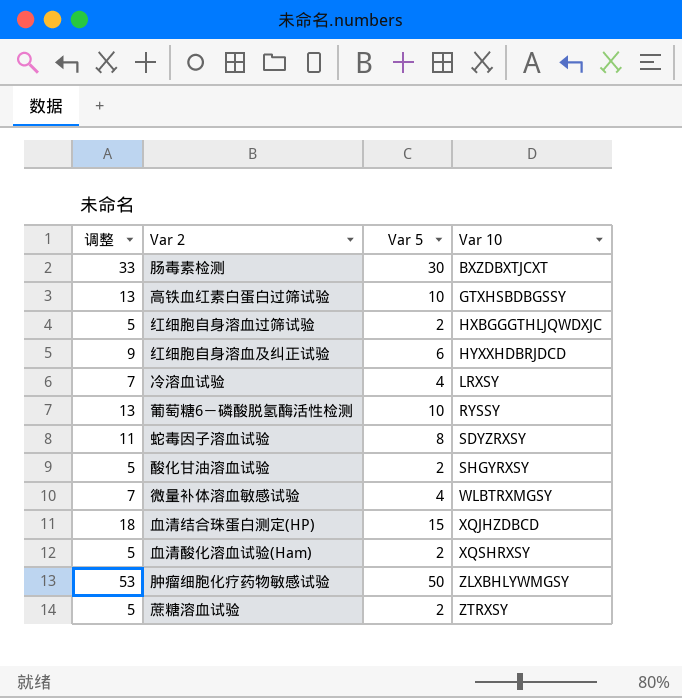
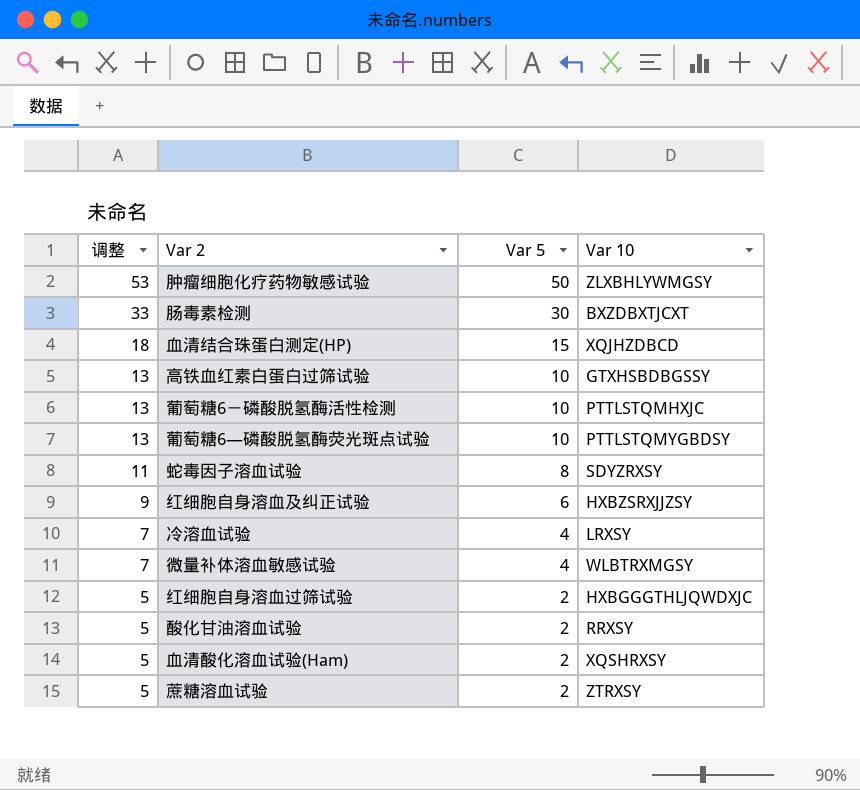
row order: Var 10 ascending -> 调整 descending
葡萄糖6－磷酸脱氢酶活性检测 | Var 10: RYSSY -> PTTLSTQMHXJC
row 葡萄糖6—磷酸脱氢酶荧光斑点试验: none -> 13 | 10 | PTTLSTQMYGBDSY
红细胞自身溶血及纠正试验 | Var 10: HYXXHDBRJDCD -> HXBZSRXJJZSY
酸化甘油溶血试验 | Var 10: SHGYRXSY -> RRXSY

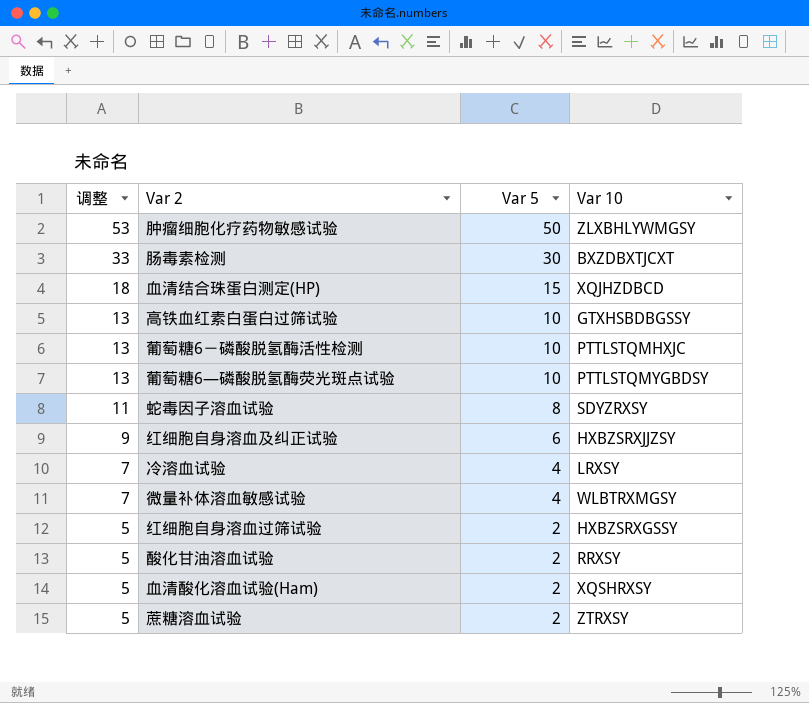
红细胞自身溶血过筛试验 | Var 10: HXBGGGTHLJQWDXJC -> HXBZSRXGSSY

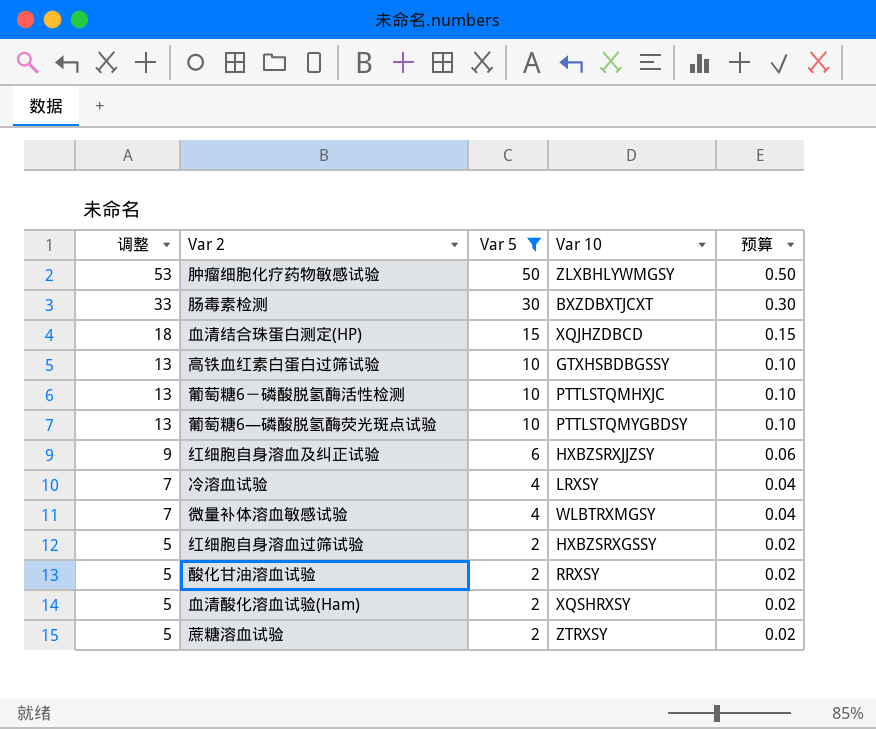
filter: none -> Var 5 != 8
column 预算 | formula: none -> [Var 5] * 0.01

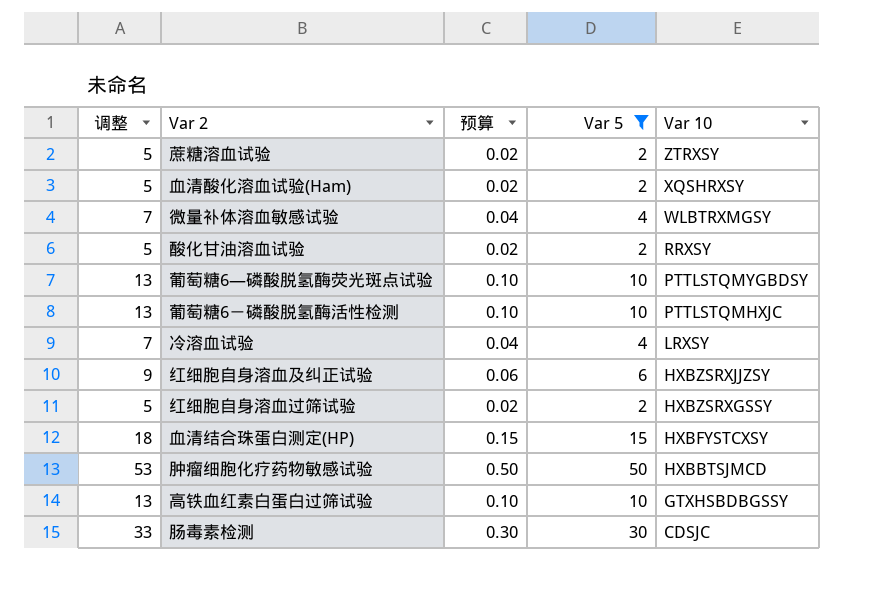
row order: 调整 descending -> Var 10 descending
column 预算 | position: 5 -> 3
血清结合珠蛋白测定(HP) | Var 10: XQJHZDBCD -> HXBFYSTCXSY
肿瘤细胞化疗药物敏感试验 | Var 10: ZLXBHLYWMGSY -> HXBBTSJMCD
肠毒素检测 | Var 10: BXZDBXTJCXT -> CDSJC

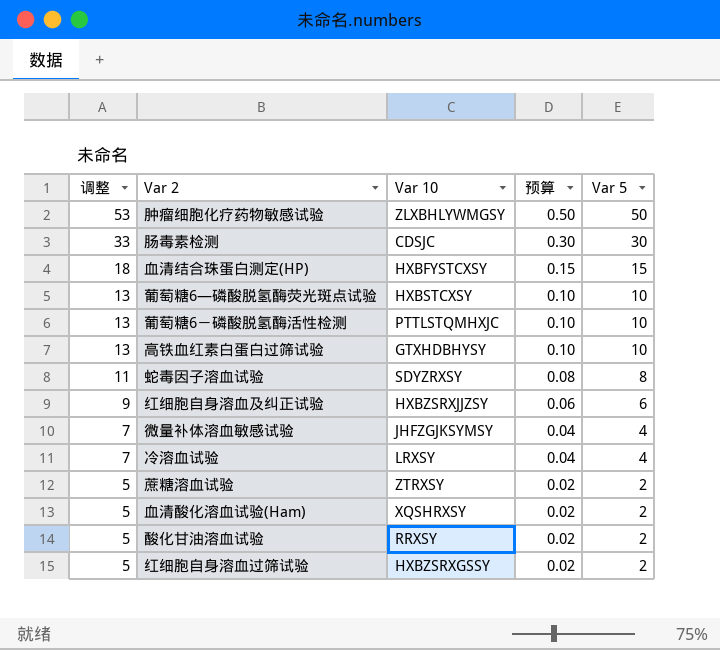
filter: Var 5 != 8 -> none
row order: Var 10 descending -> 调整 descending
column Var 10 | position: 5 -> 3
肿瘤细胞化疗药物敏感试验 | Var 10: HXBBTSJMCD -> ZLXBHLYWMGSY
葡萄糖6—磷酸脱氢酶荧光斑点试验 | Var 10: PTTLSTQMYGBDSY -> HXBSTCXSY
高铁血红素白蛋白过筛试验 | Var 10: GTXHSBDBGSSY -> GTXHDBHYSY
微量补体溶血敏感试验 | Var 10: WLBTRXMGSY -> JHFZGJKSYMSY

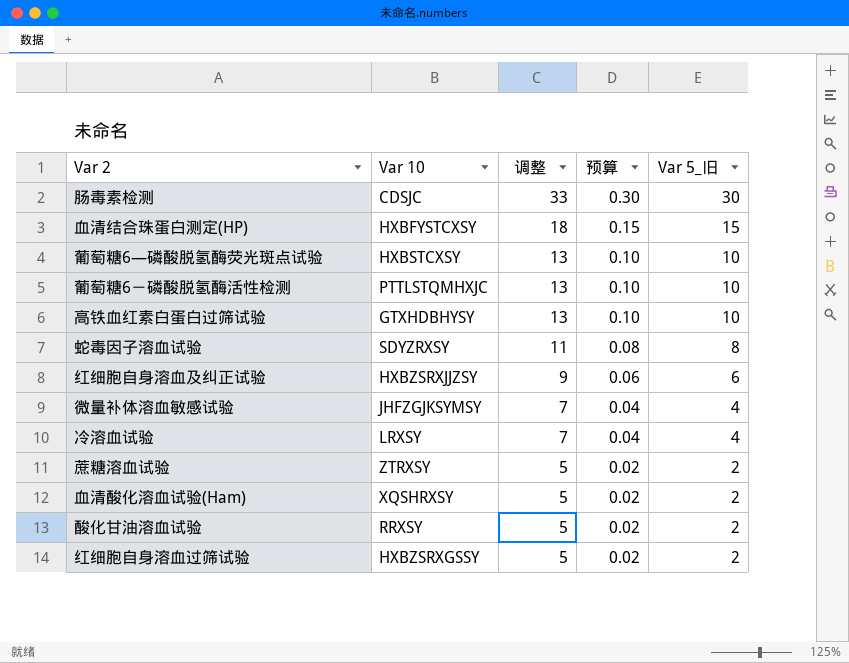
column 调整 | position: 1 -> 3
column name: Var 5 -> Var 5_旧
row 肿瘤细胞化疗药物敏感试验: 53 | ZLXBHLYWMGSY | 0.50 | 50 -> none

